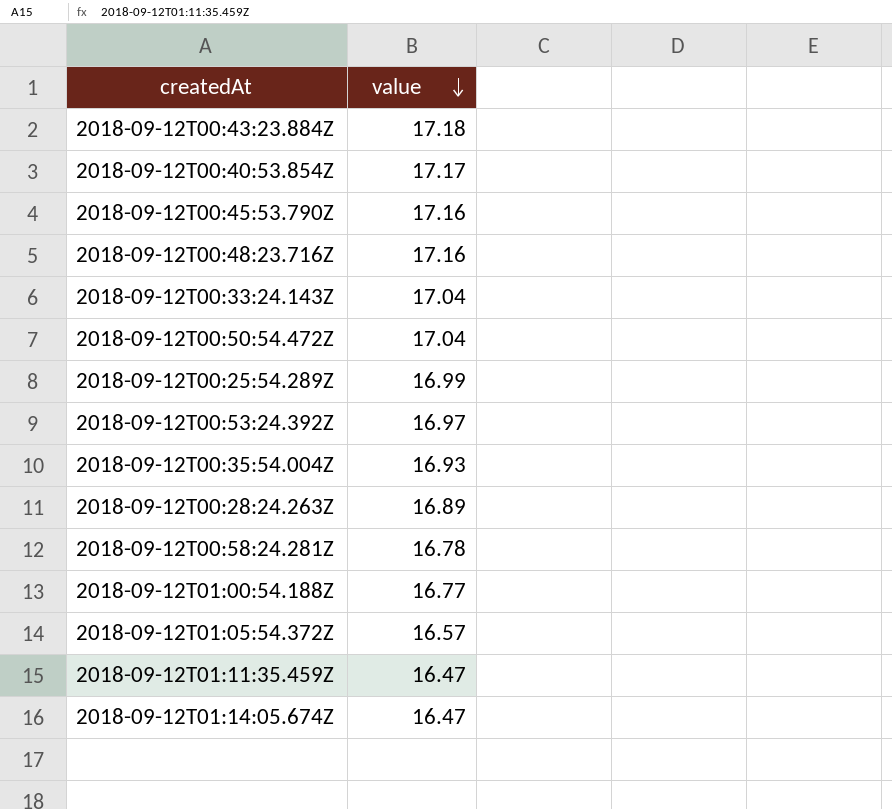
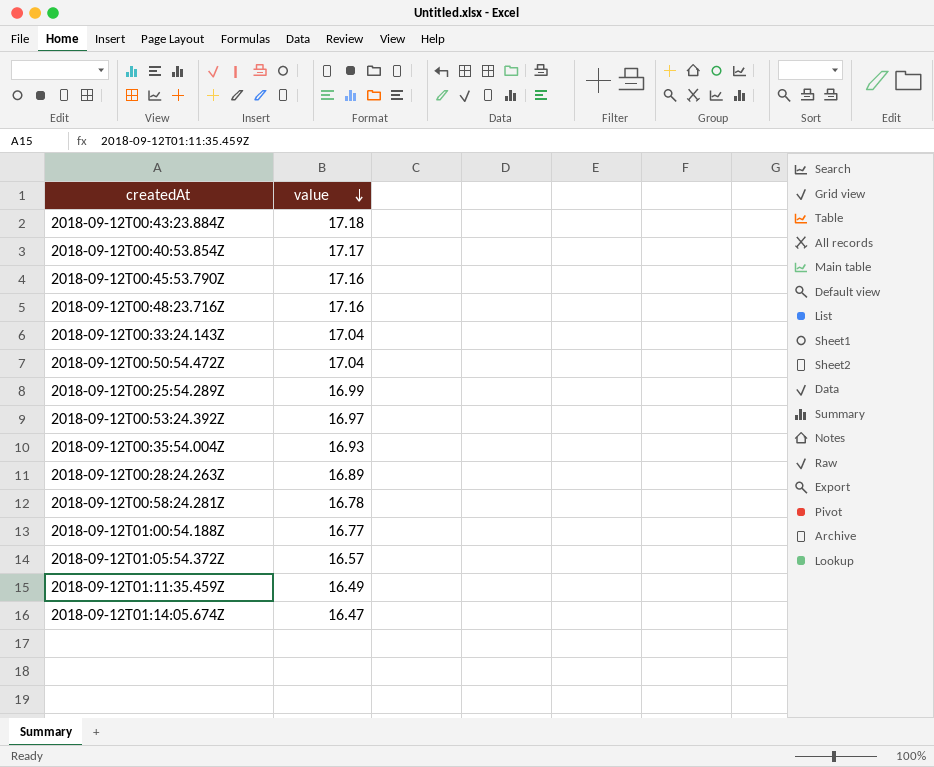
2018-09-12T01:11:35.459Z | value: 16.47 -> 16.49

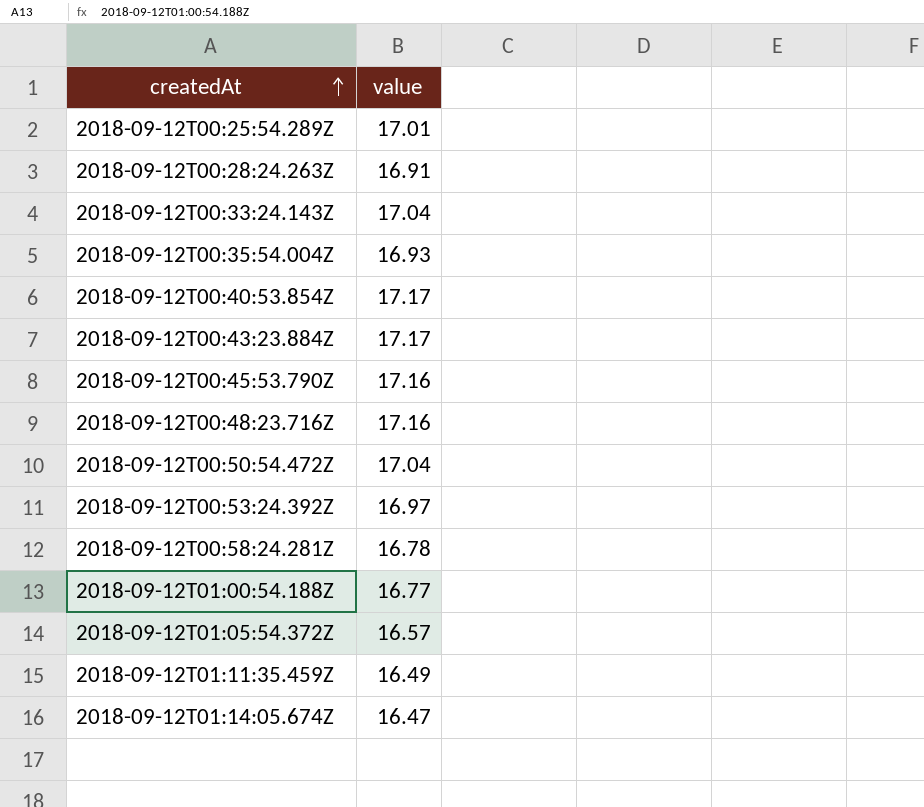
row order: value descending -> createdAt ascending
2018-09-12T00:25:54.289Z | value: 16.99 -> 17.01
2018-09-12T00:28:24.263Z | value: 16.89 -> 16.91
2018-09-12T00:43:23.884Z | value: 17.18 -> 17.17

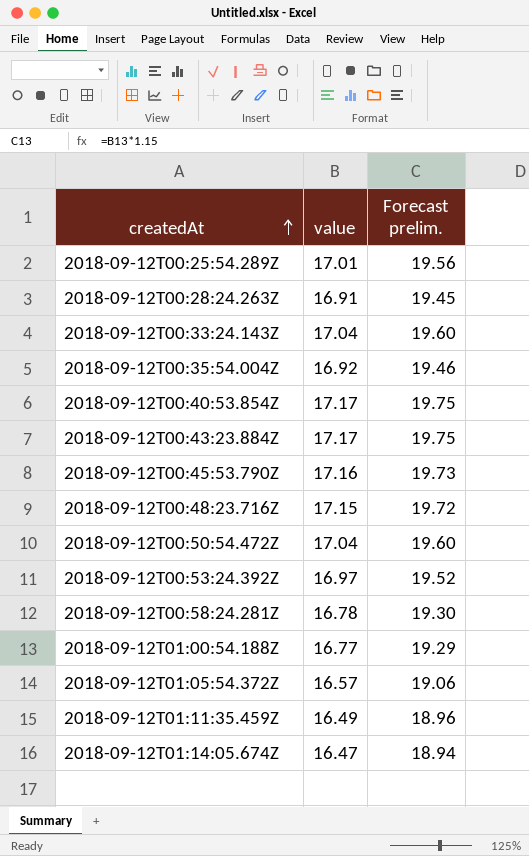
column Forecast prelim. | formula: none -> [value] * 1.15
2018-09-12T00:35:54.004Z | value: 16.93 -> 16.92
2018-09-12T00:48:23.716Z | value: 17.16 -> 17.15

